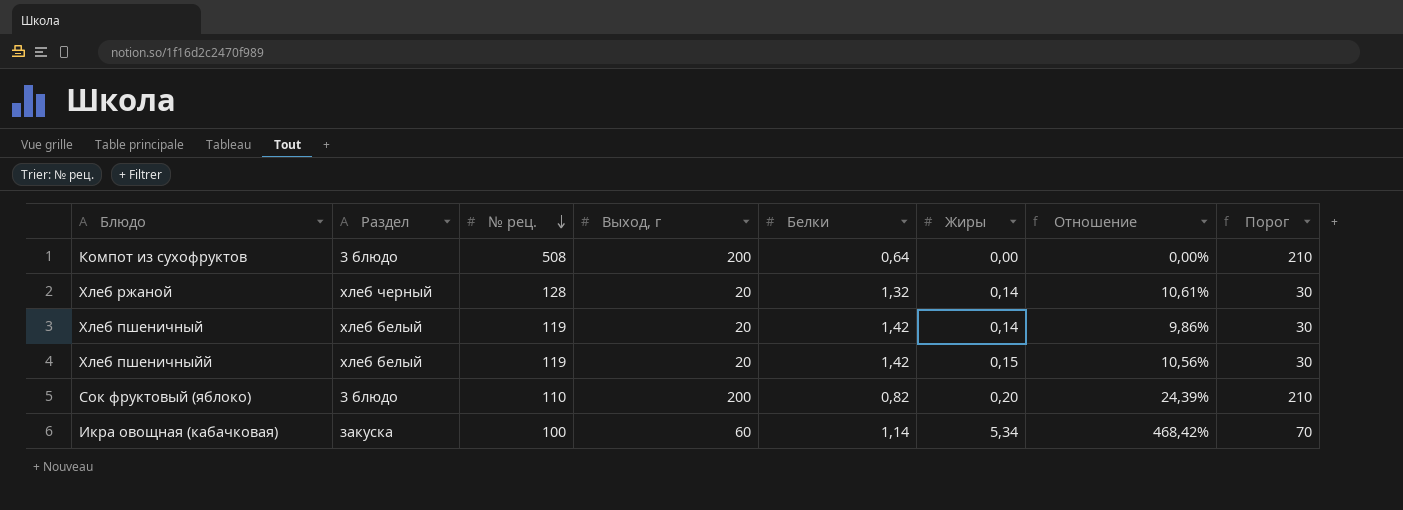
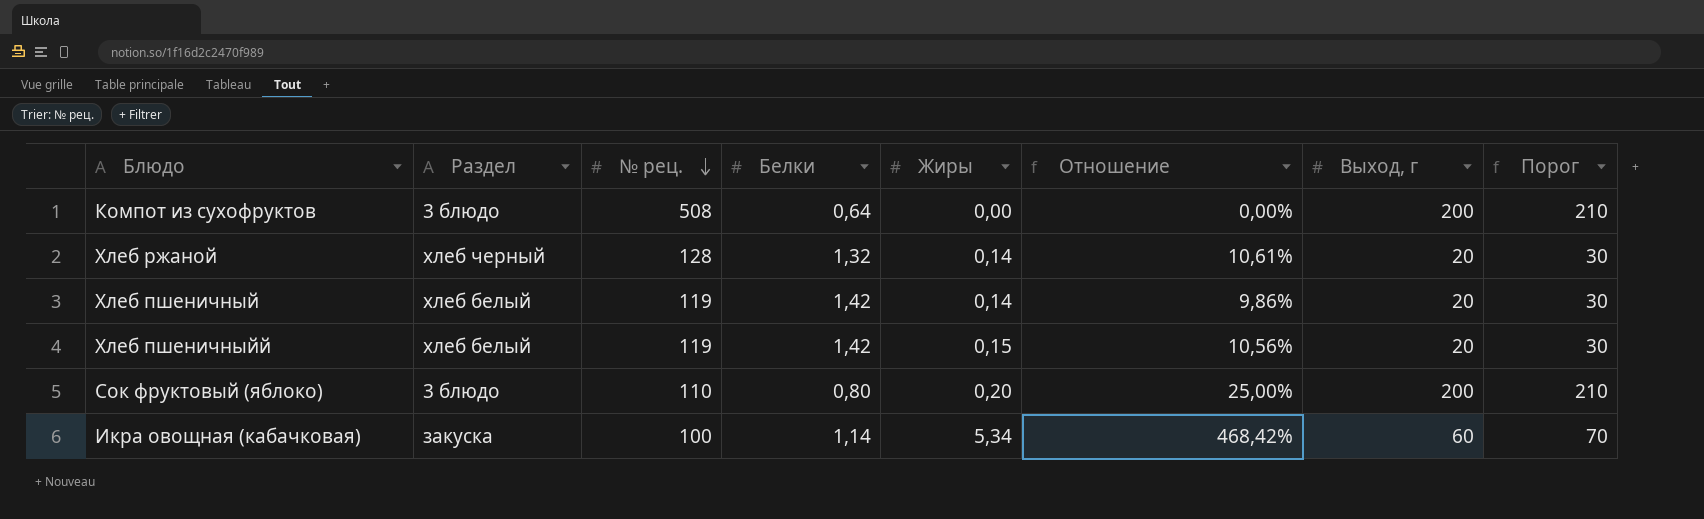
column Выход, г | position: 4 -> 7
Сок фруктовый (яблоко) | Белки: 0,82 -> 0,80
Сок фруктовый (яблоко) | Отношение: 24,39% -> 25,00%

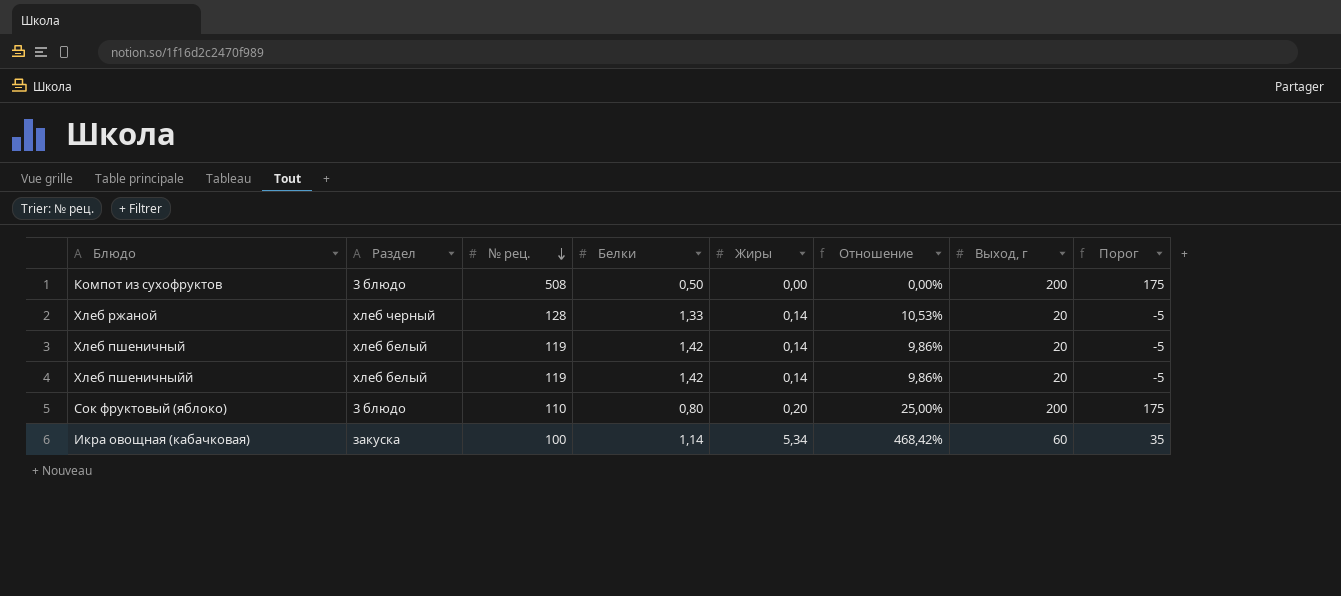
column Порог | formula: [Выход, г] + 10 -> [Выход, г] - 25
Компот из сухофруктов | Белки: 0,64 -> 0,50
Хлеб ржаной | Белки: 1,32 -> 1,33
Хлеб ржаной | Отношение: 10,61% -> 10,53%
Хлеб пшеничныйй | Жиры: 0,15 -> 0,14
Хлеб пшеничныйй | Отношение: 10,56% -> 9,86%

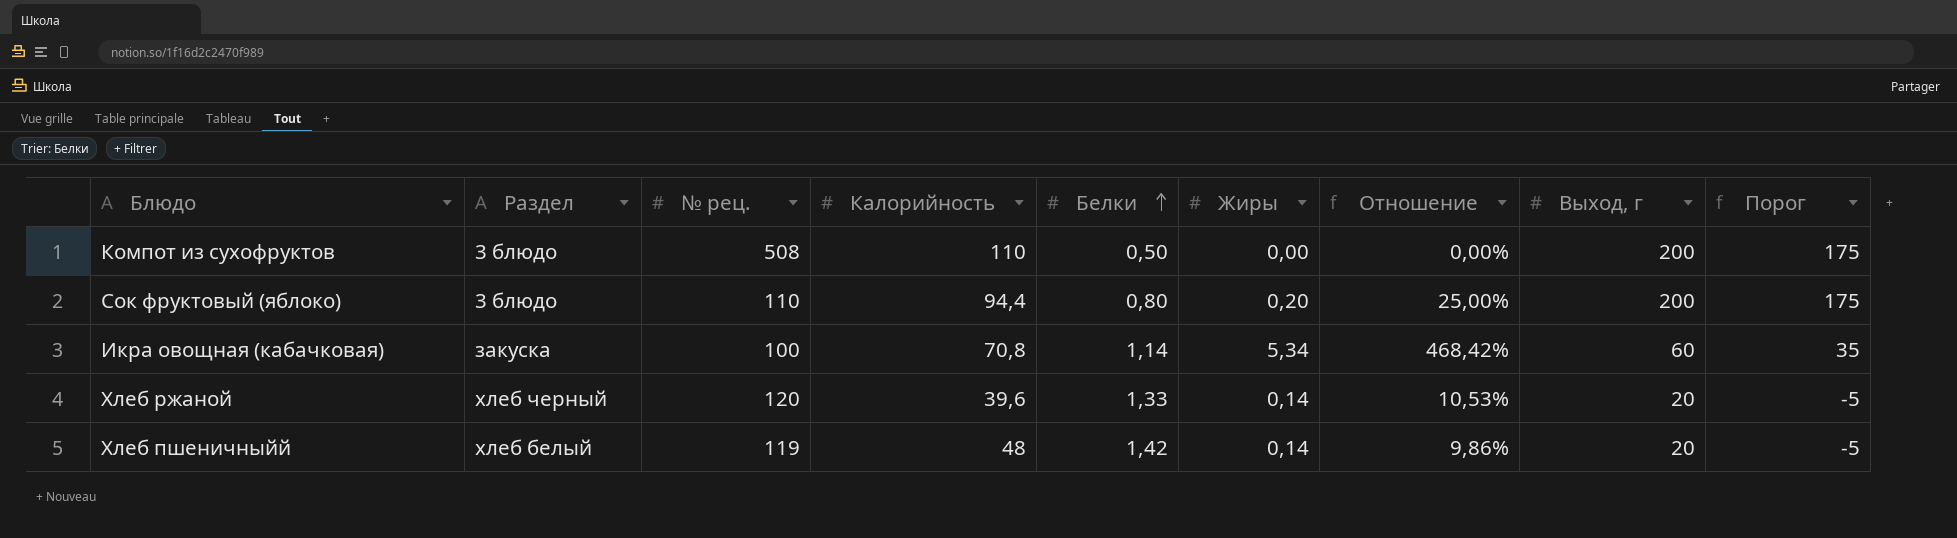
row order: № рец. descending -> Белки ascending
column Калорийность | position: none -> 4
row Хлеб пшеничный: хлеб белый | 119 | 1,42 | 0,14 | 9,86% | 20 | -5 -> none
Хлеб ржаной | № рец.: 128 -> 120

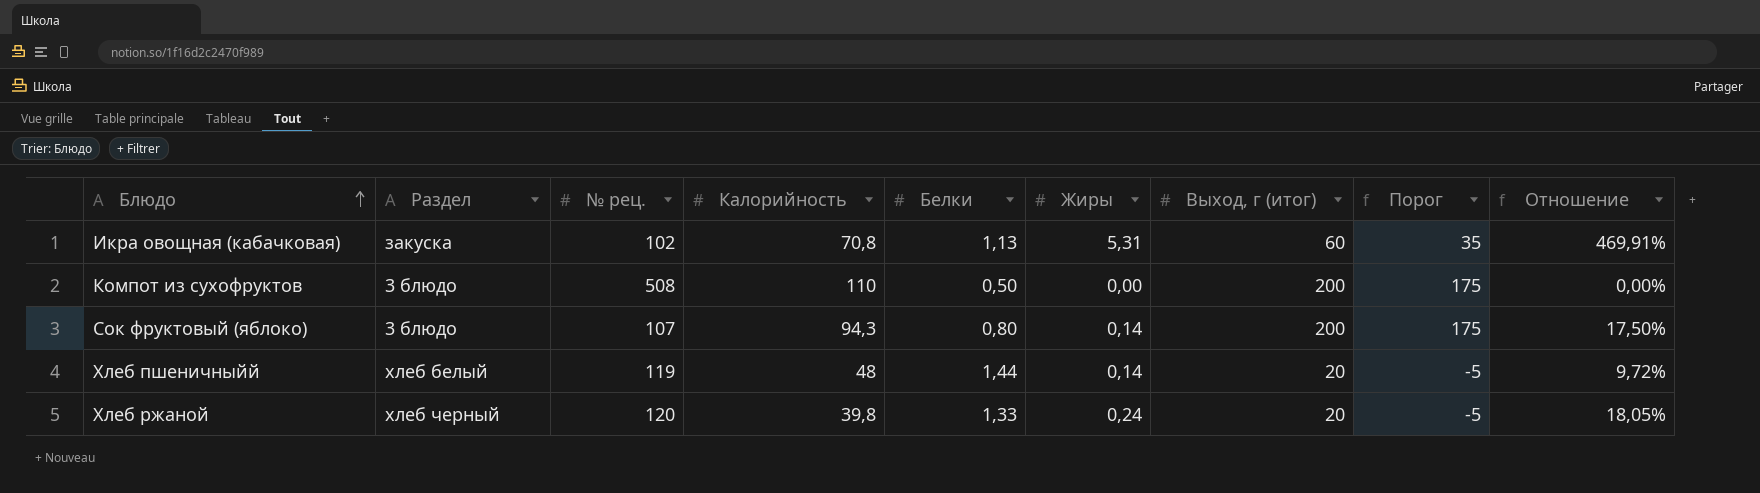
row order: Белки ascending -> Блюдо ascending
column name: Выход, г -> Выход, г (итог)
column Отношение | position: 7 -> 9
Икра овощная (кабачковая) | № рец.: 100 -> 102
Икра овощная (кабачковая) | Белки: 1,14 -> 1,13
Икра овощная (кабачковая) | Жиры: 5,34 -> 5,31
Икра овощная (кабачковая) | Отношение: 468,42% -> 469,91%
Сок фруктовый (яблоко) | № рец.: 110 -> 107
Сок фруктовый (яблоко) | Калорийность: 94,4 -> 94,3
Сок фруктовый (яблоко) | Жиры: 0,20 -> 0,14
Сок фруктовый (яблоко) | Отношение: 25,00% -> 17,50%
Хлеб пшеничныйй | Белки: 1,42 -> 1,44
Хлеб пшеничныйй | Отношение: 9,86% -> 9,72%
Хлеб ржаной | Калорийность: 39,6 -> 39,8
Хлеб ржаной | Жиры: 0,14 -> 0,24
Хлеб ржаной | Отношение: 10,53% -> 18,05%

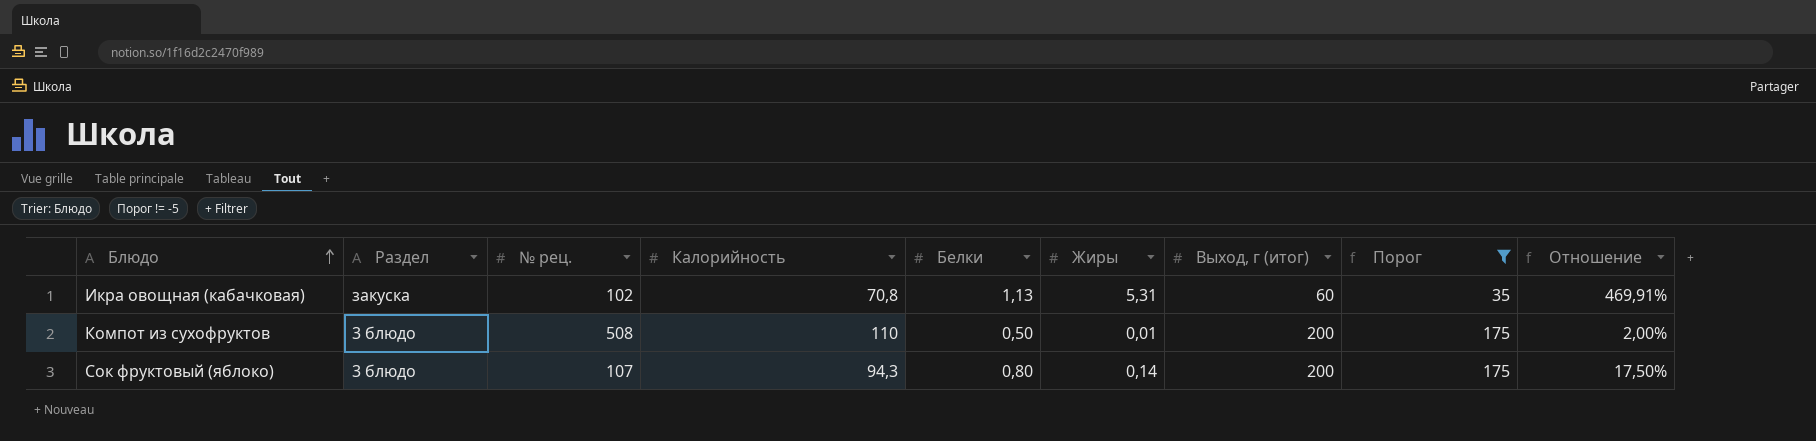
filter: none -> Порог != -5
Компот из сухофруктов | Жиры: 0,00 -> 0,01
Компот из сухофруктов | Отношение: 0,00% -> 2,00%

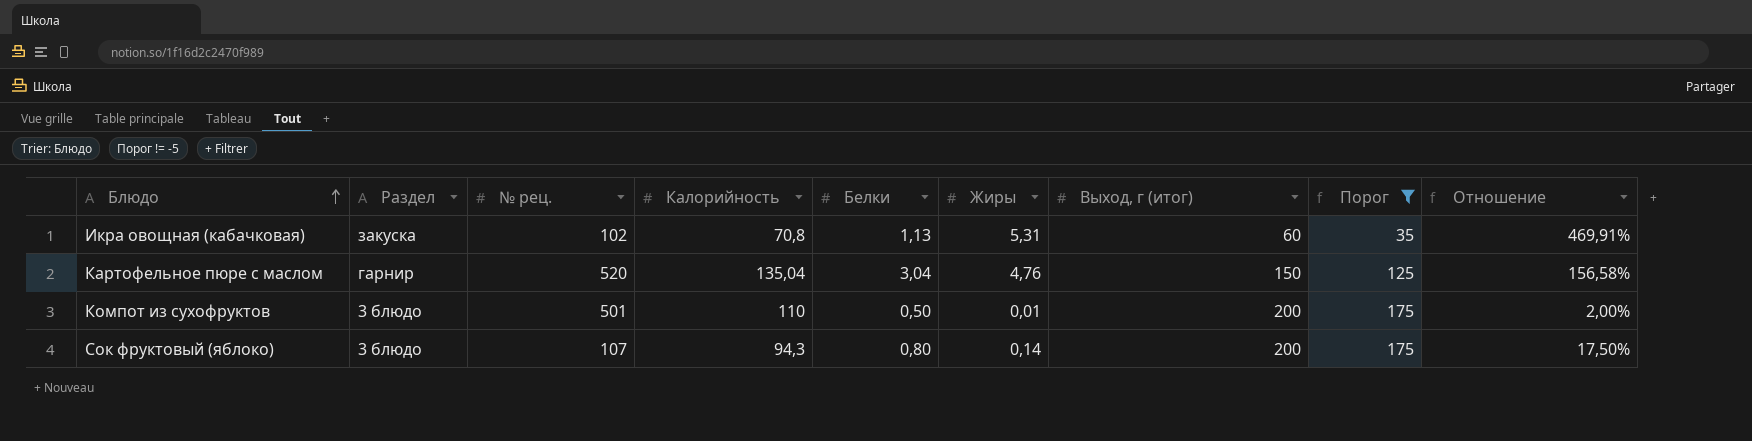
row Картофельное пюре с маслом: none -> гарнир | 520 | 135,04 | 3,04 | 4,76 | 150 | 125 | 156,58%
Компот из сухофруктов | № рец.: 508 -> 501

